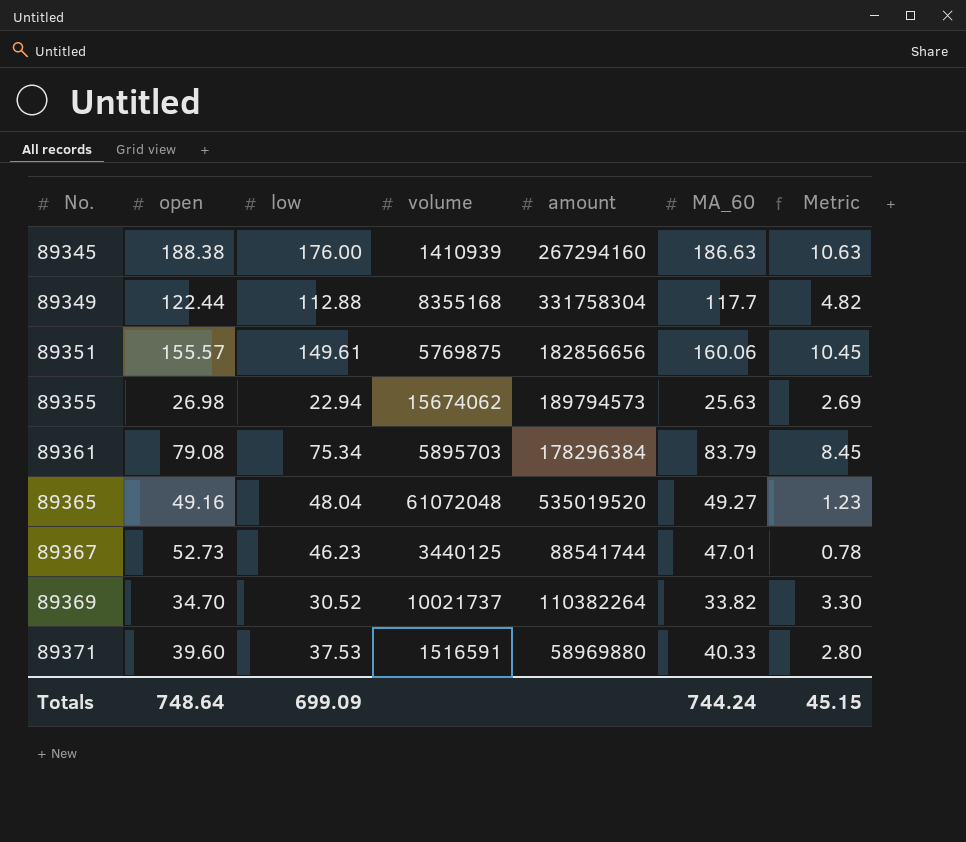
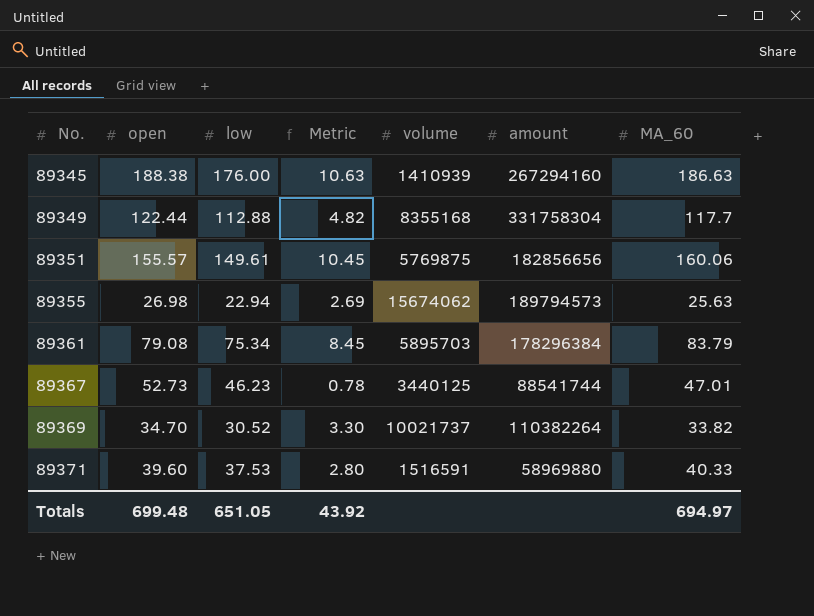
column Metric | position: 7 -> 4
row 89365: 49.16 | 48.04 | 61072048 | 535019520 | 49.27 | 1.23 -> none
Totals | open: 748.64 -> 699.48
Totals | low: 699.09 -> 651.05
Totals | Metric: 45.15 -> 43.92
Totals | MA_60: 744.24 -> 694.97

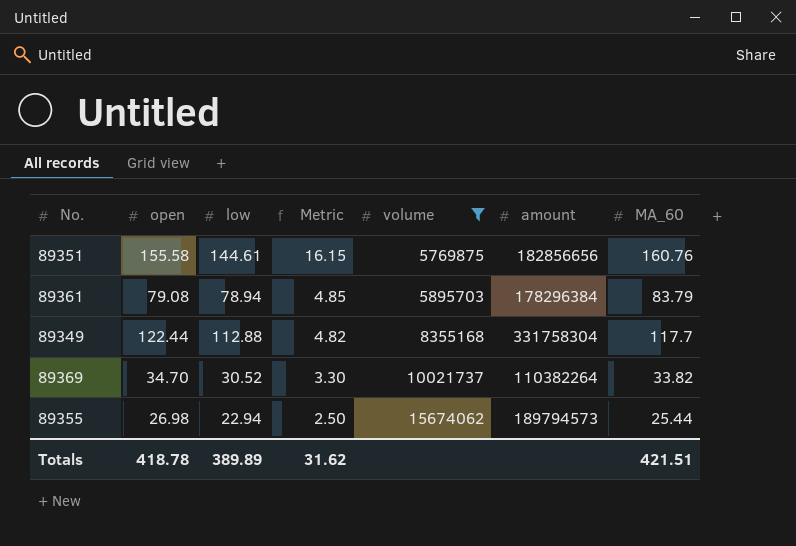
filter: none -> volume >= 5769875
row order: No. ascending -> Metric descending
89351 | open: 155.57 -> 155.58
89351 | low: 149.61 -> 144.61
89351 | Metric: 10.45 -> 16.15
89351 | MA_60: 160.06 -> 160.76
89361 | low: 75.34 -> 78.94
89361 | Metric: 8.45 -> 4.85
89355 | Metric: 2.69 -> 2.50
89355 | MA_60: 25.63 -> 25.44
Totals | open: 699.48 -> 418.78
Totals | low: 651.05 -> 389.89
Totals | Metric: 43.92 -> 31.62
Totals | MA_60: 694.97 -> 421.51

